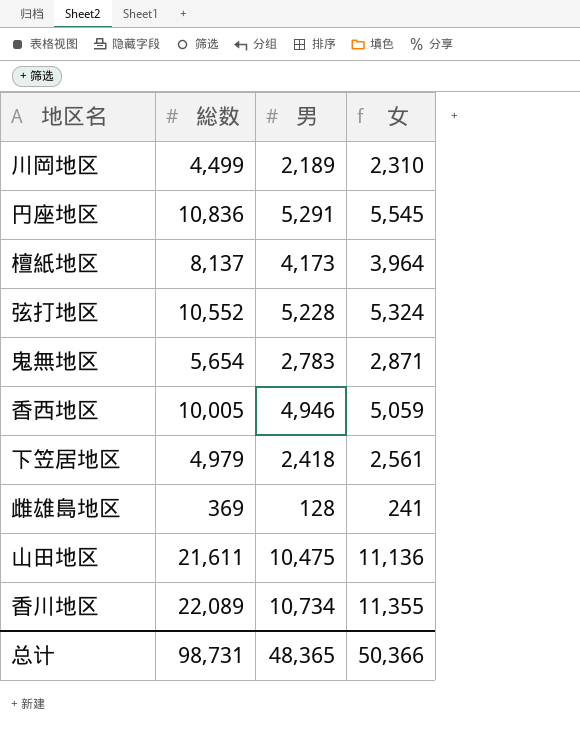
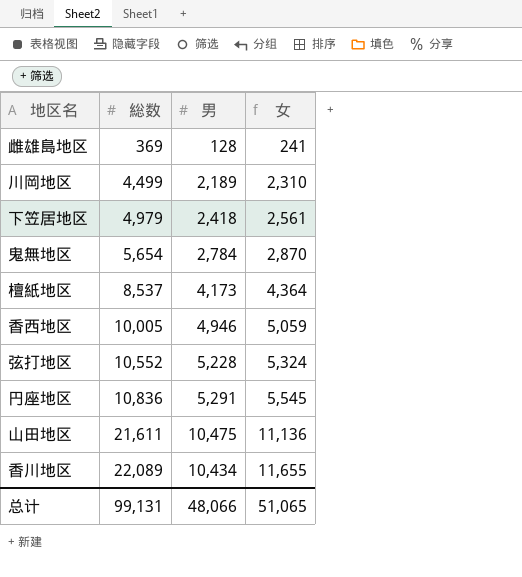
row order: none -> 総数 ascending
鬼無地区 | 男: 2,783 -> 2,784
鬼無地区 | 女: 2,871 -> 2,870
檀紙地区 | 総数: 8,137 -> 8,537
檀紙地区 | 女: 3,964 -> 4,364
香川地区 | 男: 10,734 -> 10,434
香川地区 | 女: 11,355 -> 11,655
总计 | 総数: 98,731 -> 99,131
总计 | 男: 48,365 -> 48,066
总计 | 女: 50,366 -> 51,065

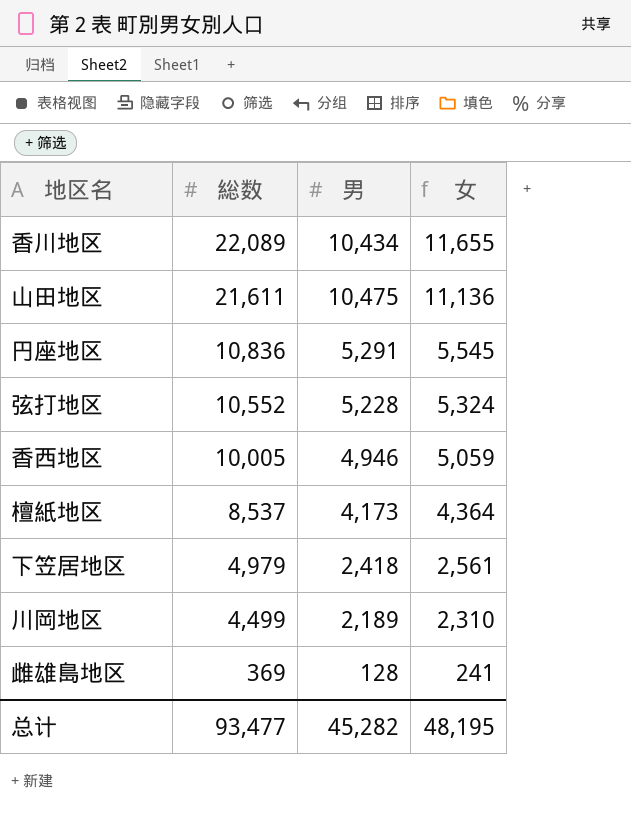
row order: 総数 ascending -> 総数 descending
row 鬼無地区: 5,654 | 2,784 | 2,870 -> none
总计 | 総数: 99,131 -> 93,477
总计 | 男: 48,066 -> 45,282
总计 | 女: 51,065 -> 48,195

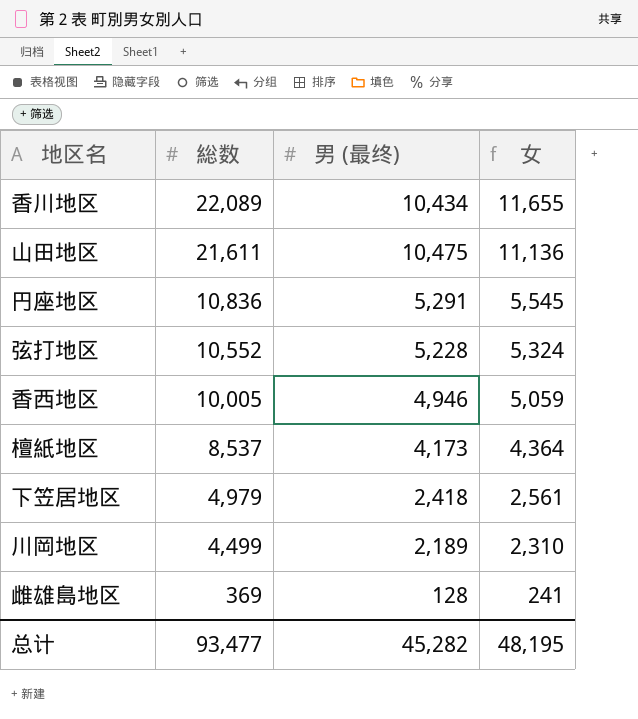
column name: 男 -> 男 (最终)

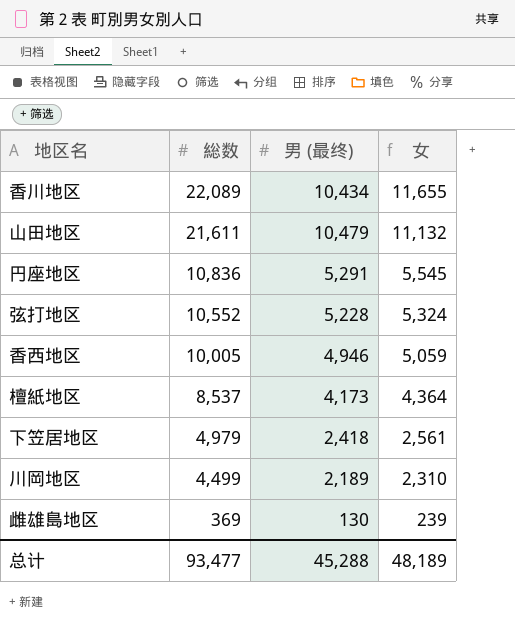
山田地区 | 男 (最终): 10,475 -> 10,479
山田地区 | 女: 11,136 -> 11,132
雌雄島地区 | 男 (最终): 128 -> 130
雌雄島地区 | 女: 241 -> 239
总计 | 男 (最终): 45,282 -> 45,288
总计 | 女: 48,195 -> 48,189

